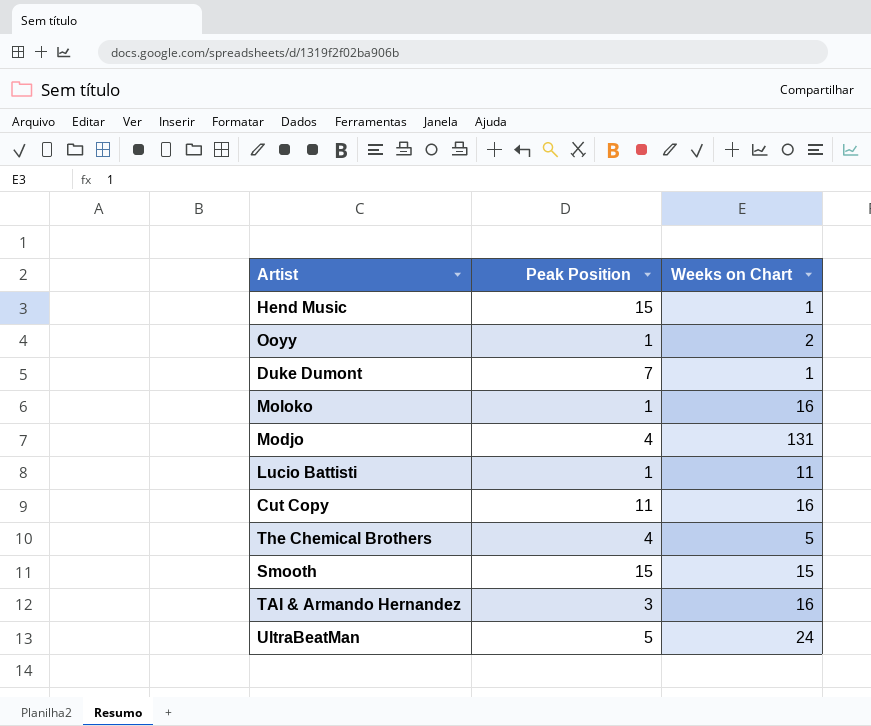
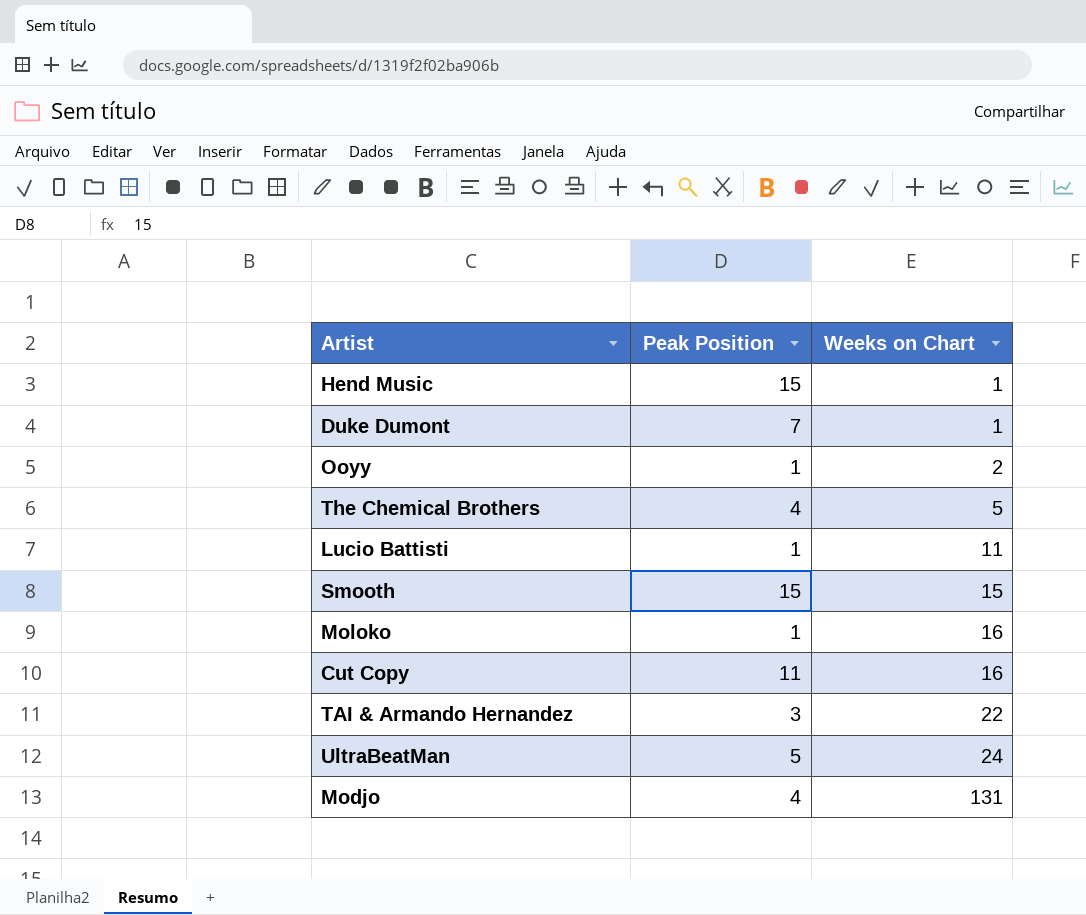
row order: none -> Weeks on Chart ascending
TAI & Armando Hernandez | Weeks on Chart: 16 -> 22

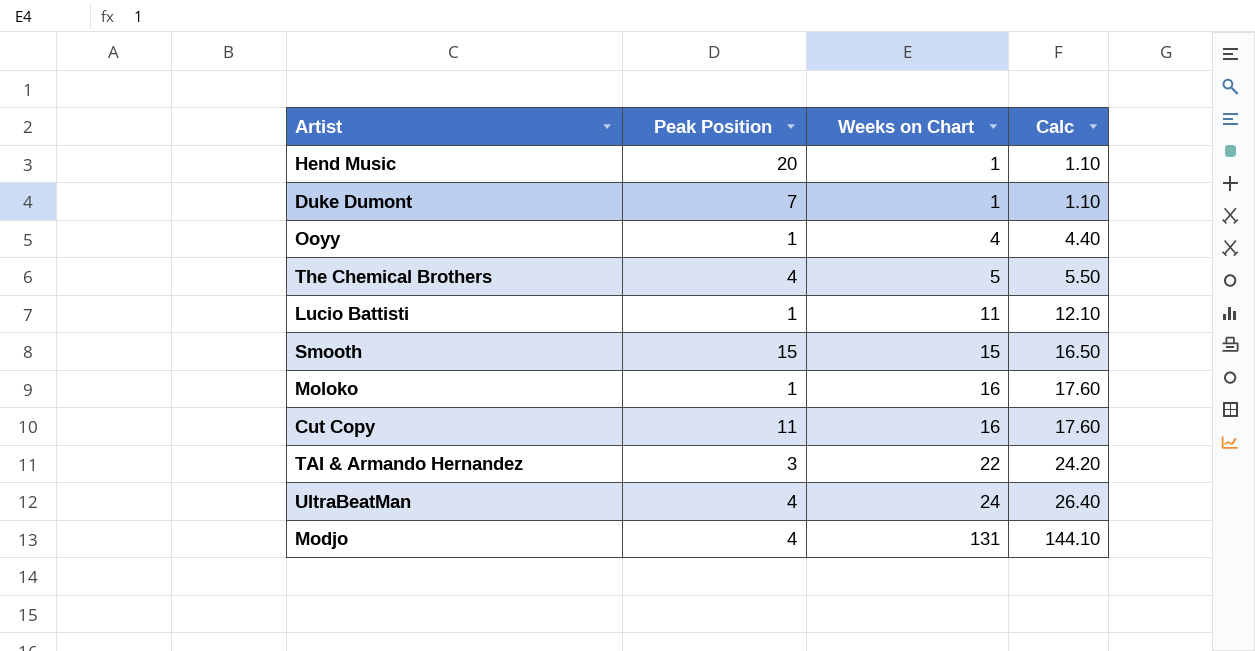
column Calc | formula: none -> [Weeks on Chart] * 1.1
Hend Music | Peak Position: 15 -> 20
Ooyy | Weeks on Chart: 2 -> 4
UltraBeatMan | Peak Position: 5 -> 4

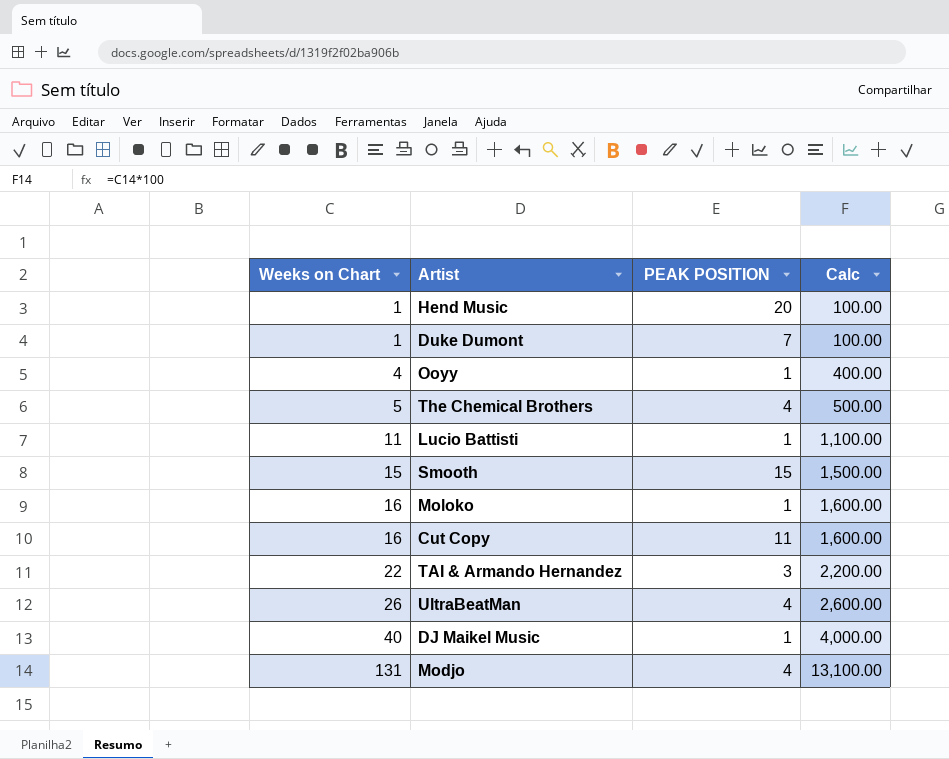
column Weeks on Chart | position: 3 -> 1
column name: Peak Position -> PEAK POSITION
column Calc | formula: [Weeks on Chart] * 1.1 -> [Weeks on Chart] * 100
UltraBeatMan | Weeks on Chart: 24 -> 26
row DJ Maikel Music: none -> 40 | 1 | 4,000.00

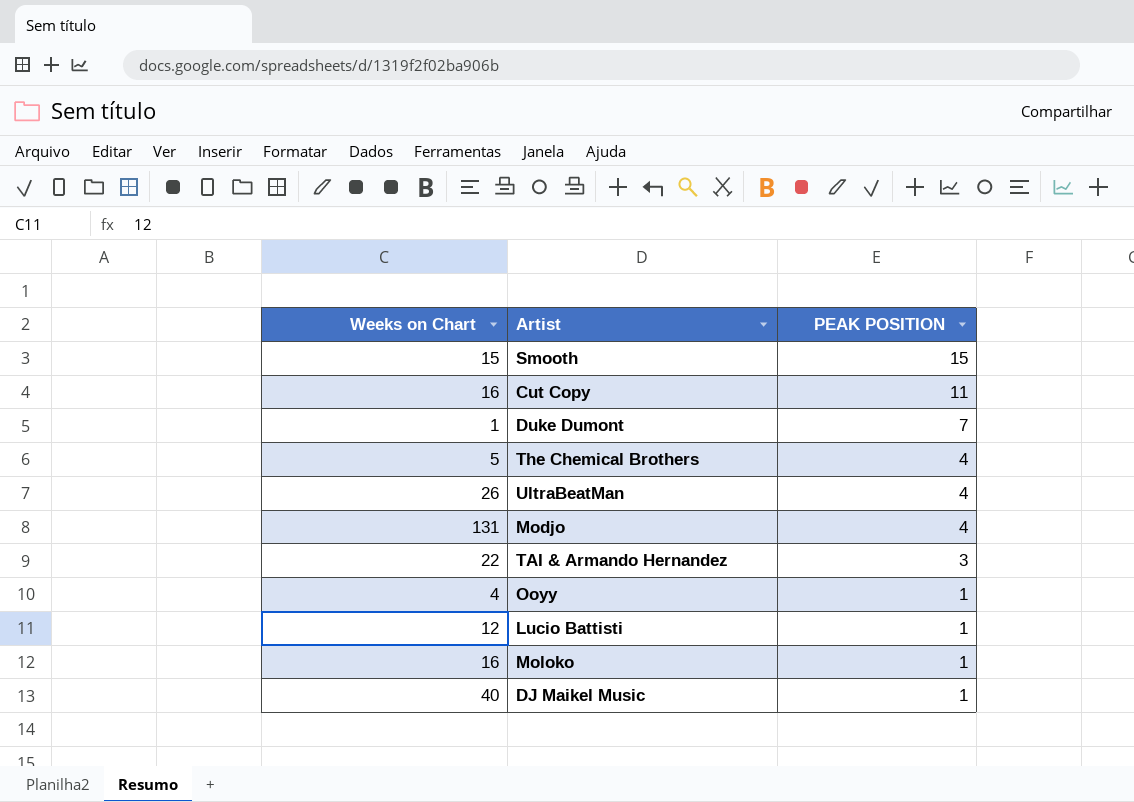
row order: Weeks on Chart ascending -> PEAK POSITION descending
column Calc | formula: [Weeks on Chart] * 100 -> none
row Hend Music: 1 | 20 | 100.00 -> none
Lucio Battisti | Weeks on Chart: 11 -> 12

